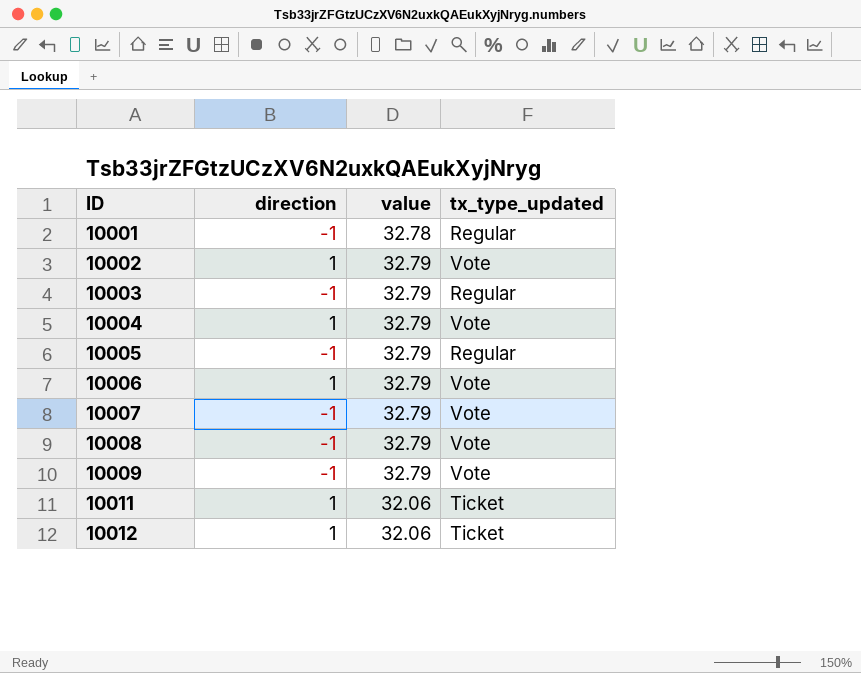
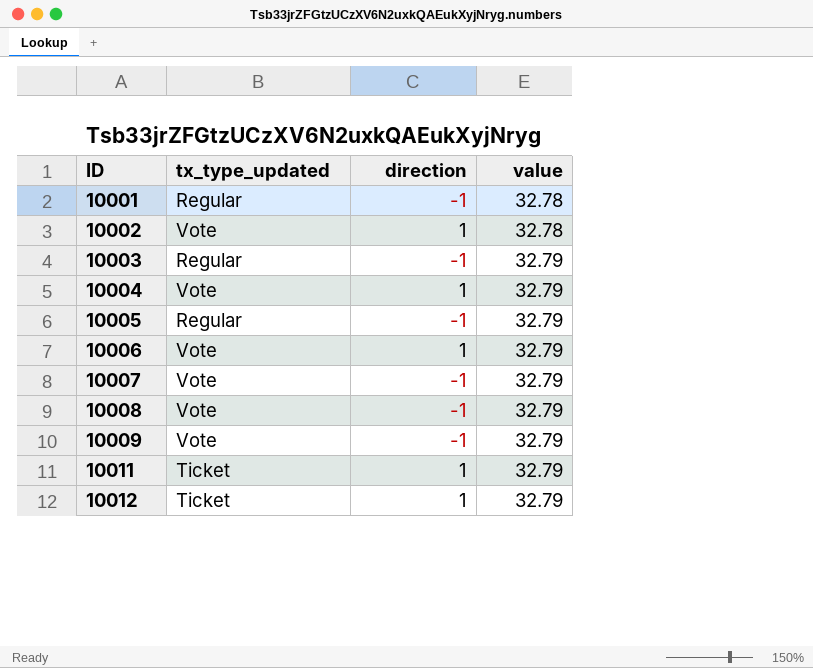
column tx_type_updated | position: 4 -> 2
10002 | value: 32.79 -> 32.78
10011 | value: 32.06 -> 32.79
10012 | value: 32.06 -> 32.79

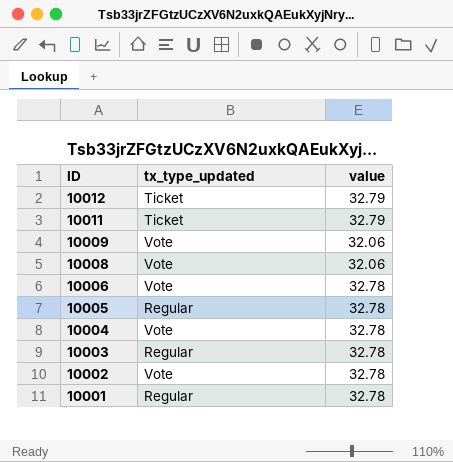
row order: ID ascending -> ID descending
column direction | position: 3 -> none
row 10007: Vote | -1 | 32.79 -> none
10009 | value: 32.79 -> 32.06
10008 | value: 32.79 -> 32.06
10006 | value: 32.79 -> 32.78
10005 | value: 32.79 -> 32.78
10004 | value: 32.79 -> 32.78
10003 | value: 32.79 -> 32.78

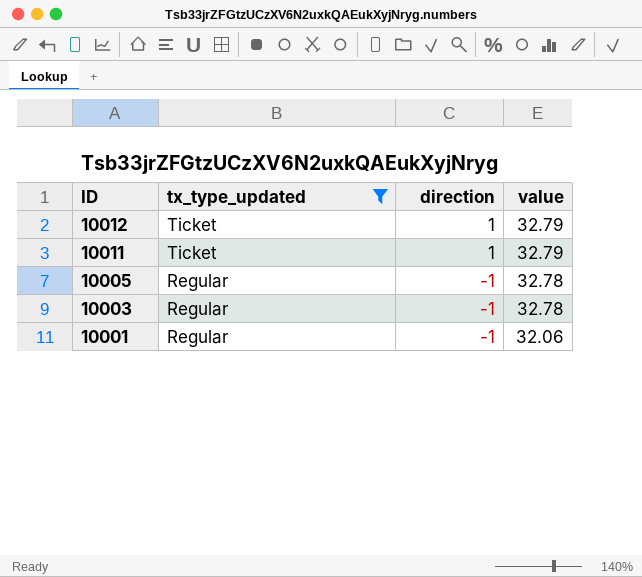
filter: none -> tx_type_updated != Vote
column direction | position: none -> 3
10001 | value: 32.78 -> 32.06

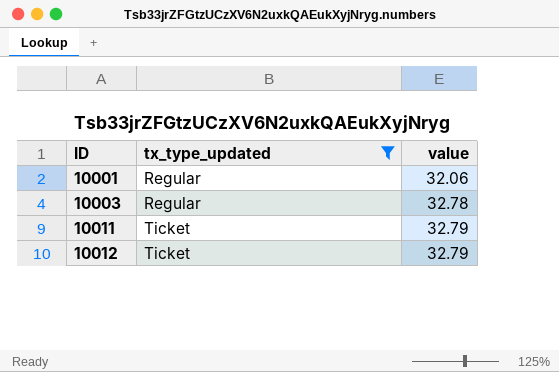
row order: ID descending -> ID ascending
column direction | position: 3 -> none
row 10005: Regular | -1 | 32.78 -> none

